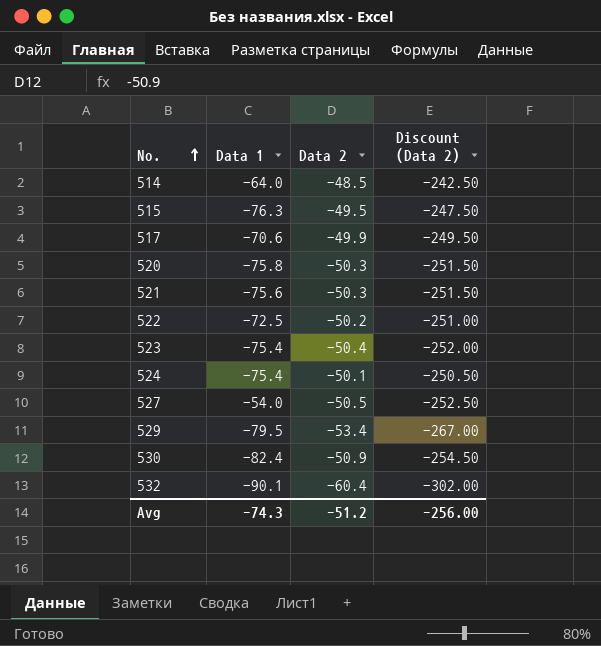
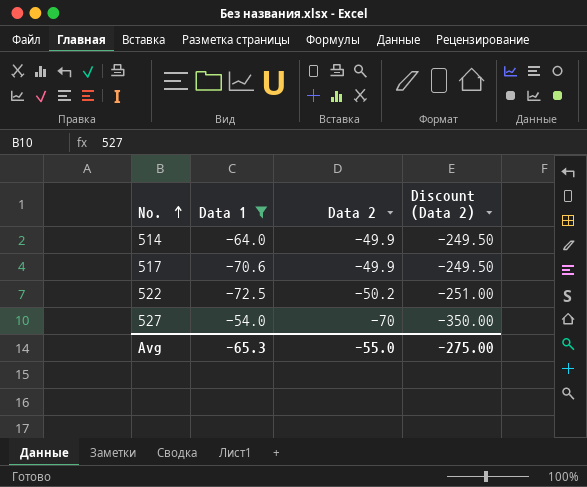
filter: none -> Data 1 >= -72.5
514 | Data 2: -48.5 -> -49.9
514 | Discount (Data 2): -242.50 -> -249.50
527 | Data 2: -50.5 -> -70
527 | Discount (Data 2): -252.50 -> -350.00
Avg | Data 1: -74.3 -> -65.3
Avg | Data 2: -51.2 -> -55.0
Avg | Discount (Data 2): -256.00 -> -275.00

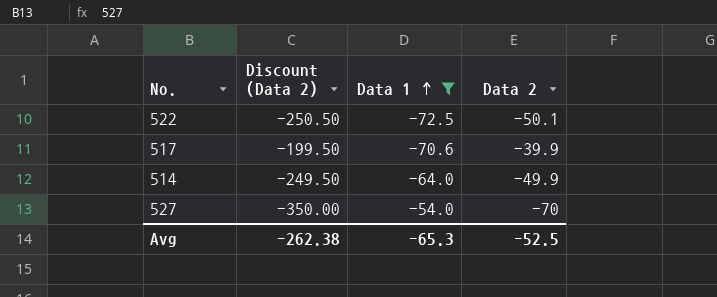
row order: No. ascending -> Data 1 ascending
column Discount (Data 2) | position: 4 -> 2
522 | Discount (Data 2): -251.00 -> -250.50
522 | Data 2: -50.2 -> -50.1
517 | Discount (Data 2): -249.50 -> -199.50
517 | Data 2: -49.9 -> -39.9
Avg | Discount (Data 2): -275.00 -> -262.38
Avg | Data 2: -55.0 -> -52.5

